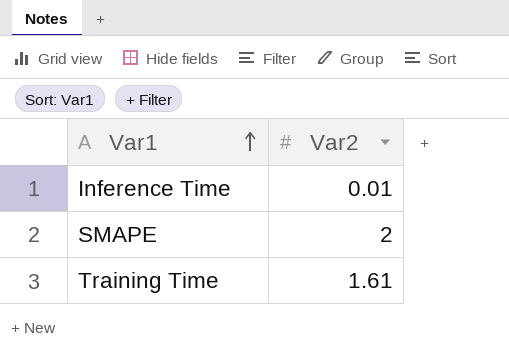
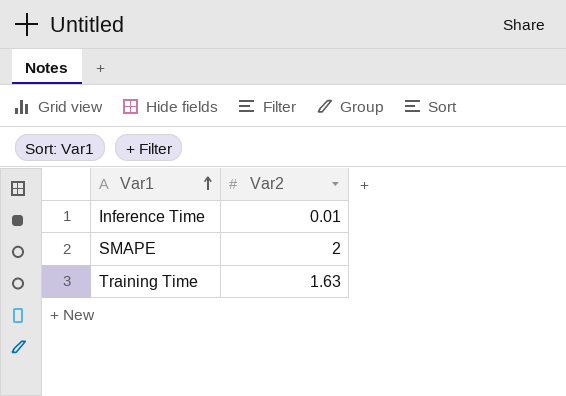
Training Time | Var2: 1.61 -> 1.63

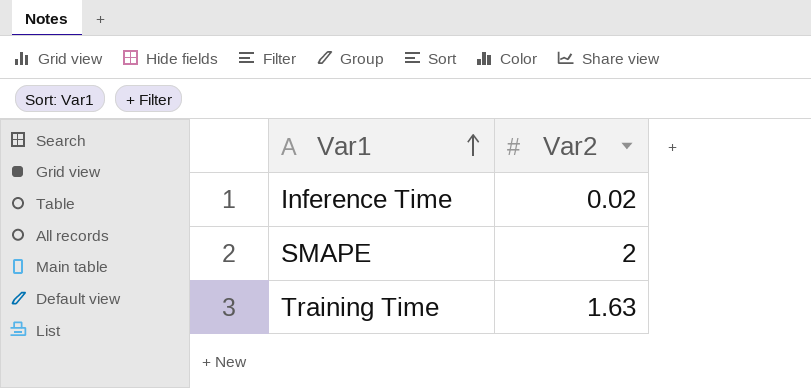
Inference Time | Var2: 0.01 -> 0.02

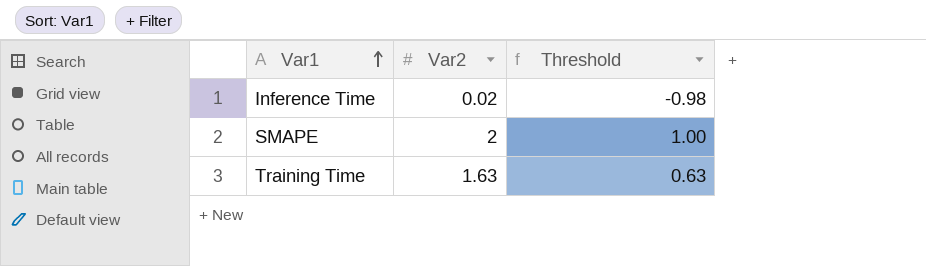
column Threshold | formula: none -> [Var2] - 1

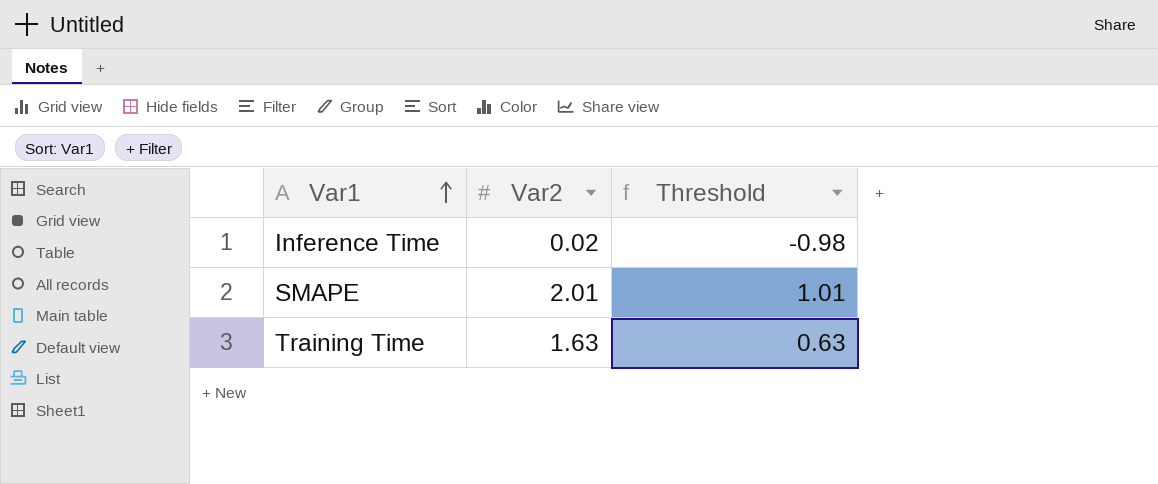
SMAPE | Var2: 2 -> 2.01
SMAPE | Threshold: 1.00 -> 1.01

